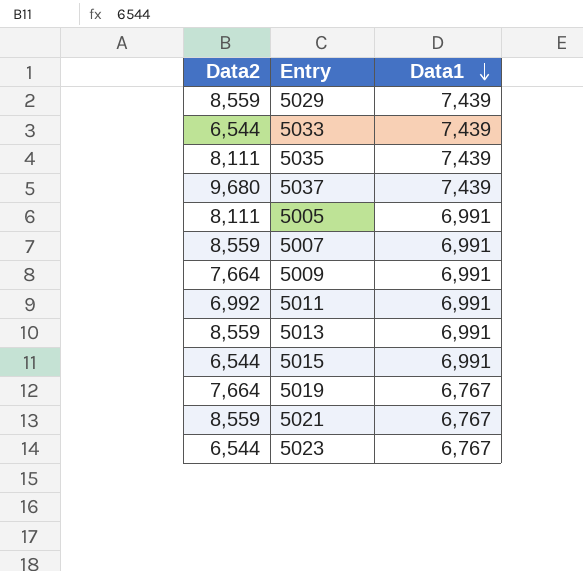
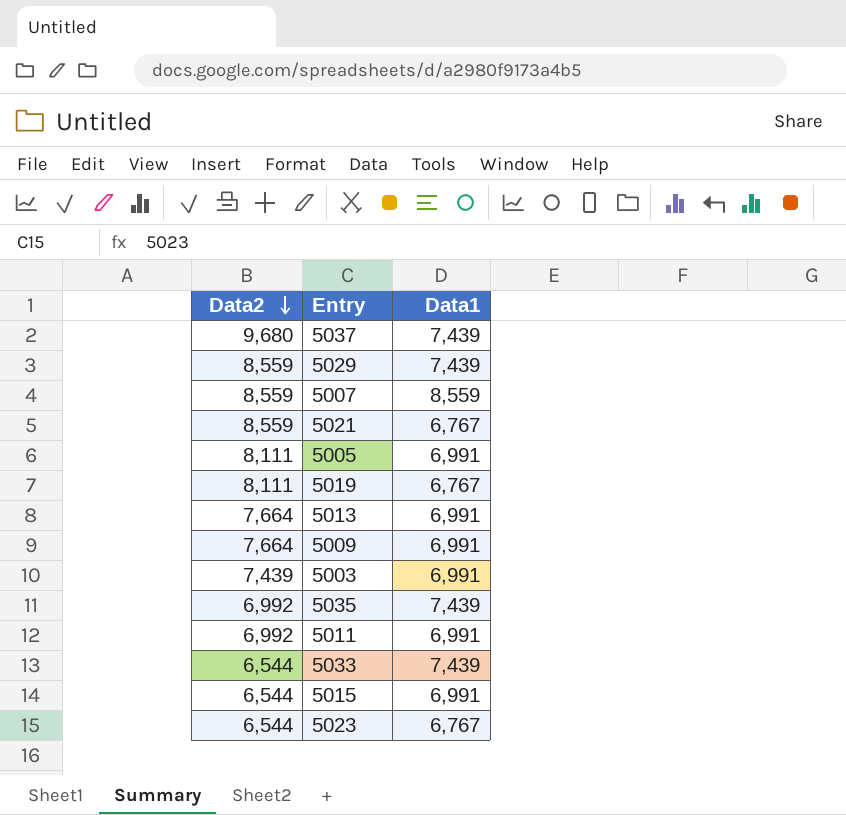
row order: Data1 descending -> Data2 descending
5007 | Data1: 6,991 -> 8,559
5019 | Data2: 7,664 -> 8,111
5013 | Data2: 8,559 -> 7,664
row 5003: none -> 7,439 | 6,991
5035 | Data2: 8,111 -> 6,992

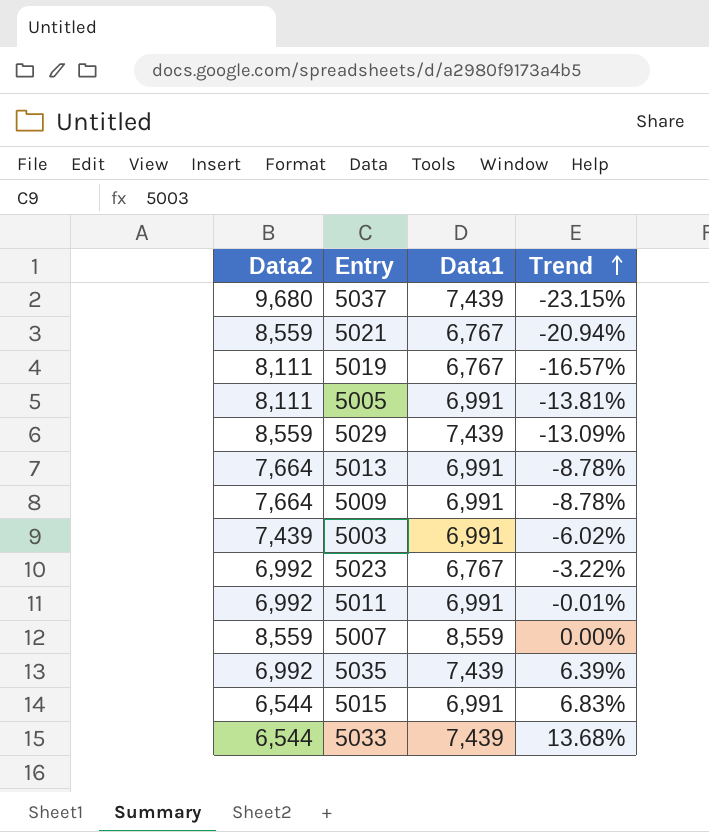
row order: Data2 descending -> Trend ascending
column Trend | formula: none -> ([Data1] - [Data2]) / [Data2]
5023 | Data2: 6,544 -> 6,992

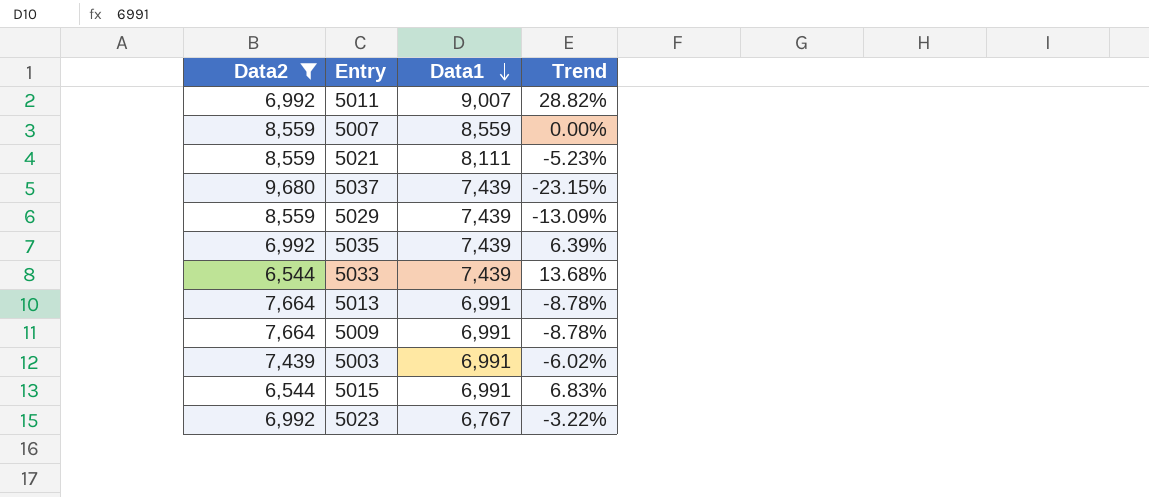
filter: none -> Data2 != 8,111
row order: Trend ascending -> Data1 descending
5011 | Data1: 6,991 -> 9,007
5011 | Trend: -0.01% -> 28.82%
5021 | Data1: 6,767 -> 8,111
5021 | Trend: -20.94% -> -5.23%

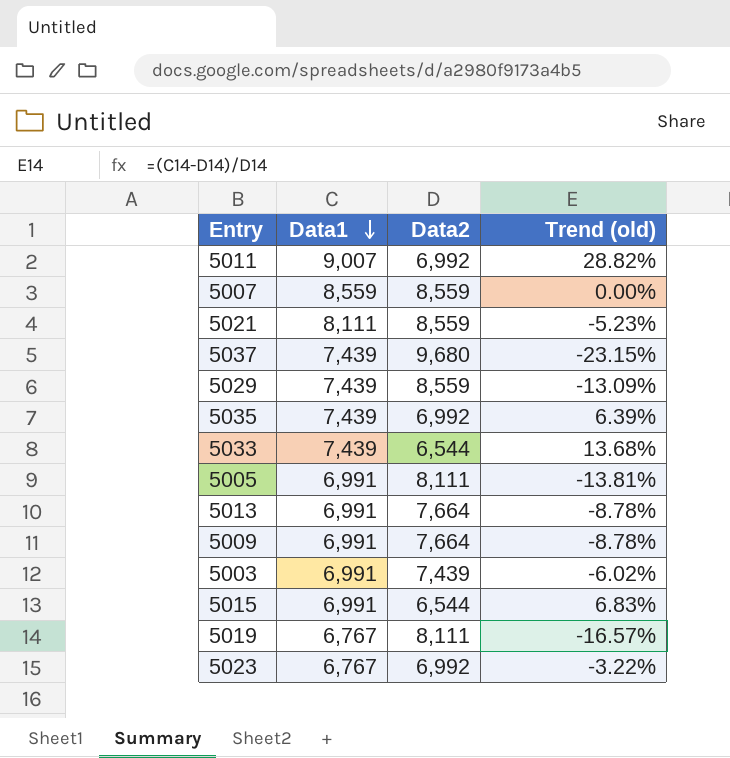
filter: Data2 != 8,111 -> none
column Data2 | position: 1 -> 3
column name: Trend -> Trend (old)

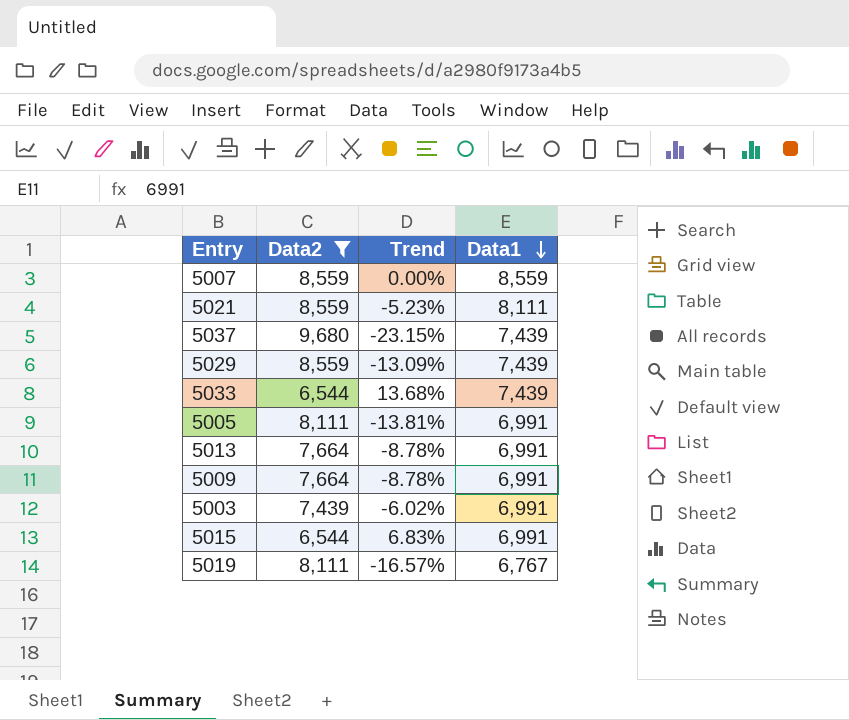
filter: none -> Data2 != 6,992
column name: Trend (old) -> Trend
column Data1 | position: 2 -> 4

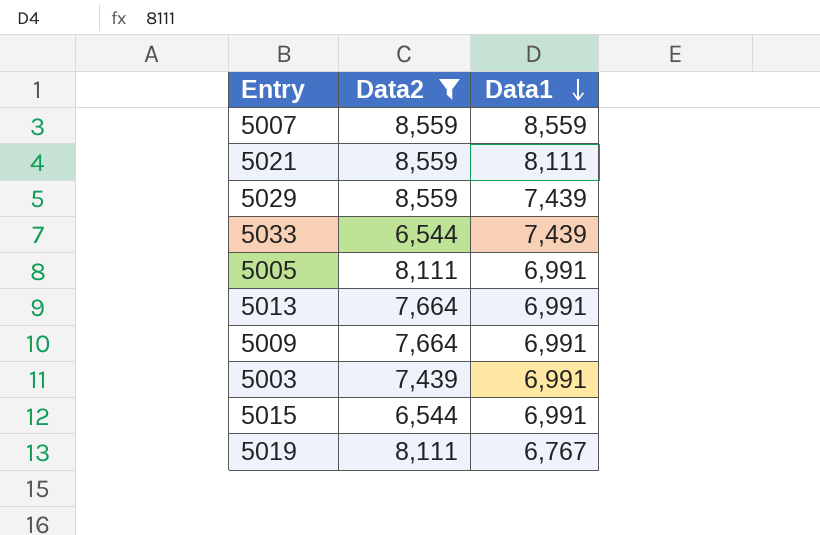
column Trend | formula: ([Data1] - [Data2]) / [Data2] -> none
row 5037: 9,680 | -23.15% | 7,439 -> none

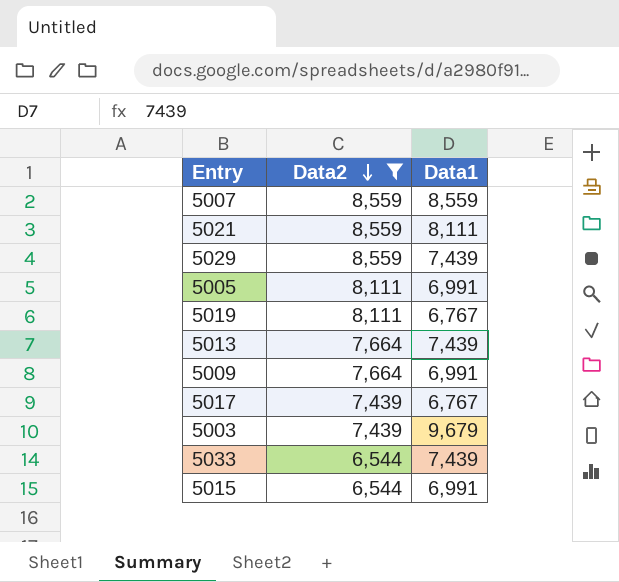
row order: Data1 descending -> Data2 descending
5013 | Data1: 6,991 -> 7,439
row 5017: none -> 7,439 | 6,767
5003 | Data1: 6,991 -> 9,679

